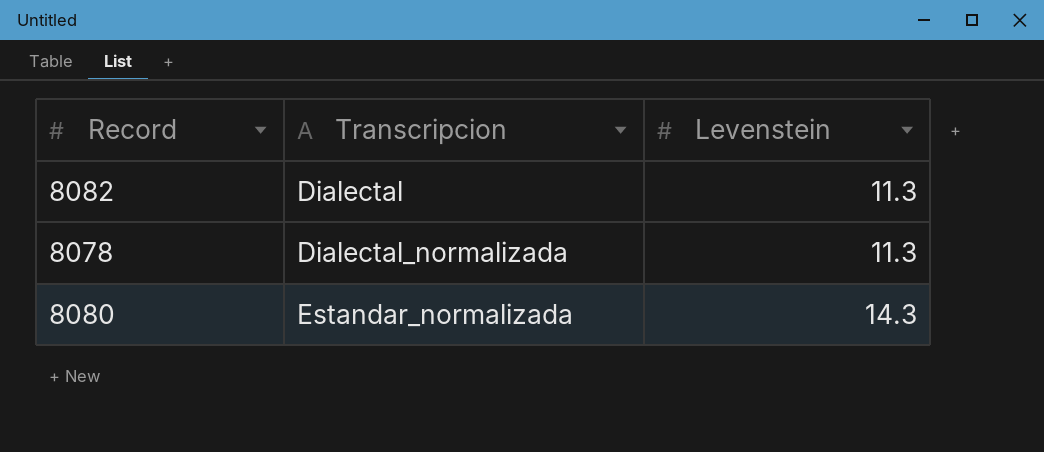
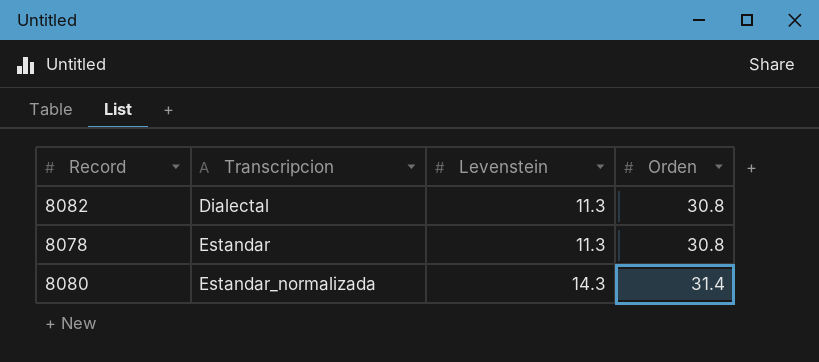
column Orden | position: none -> 4
8078 | Transcripcion: Dialectal_normalizada -> Estandar

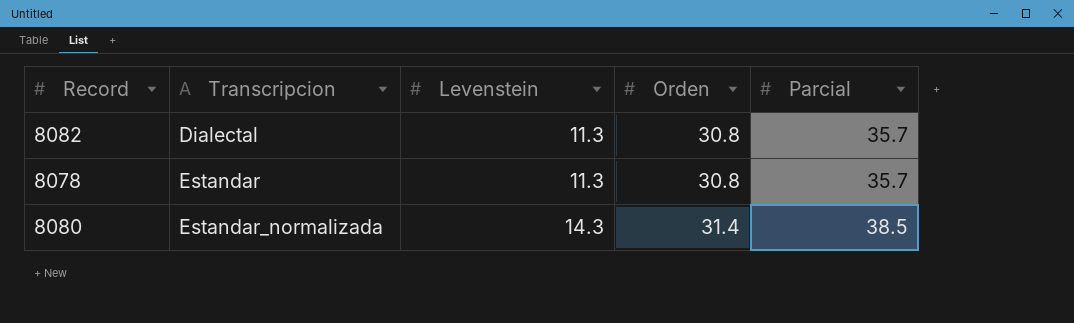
column Parcial | position: none -> 5

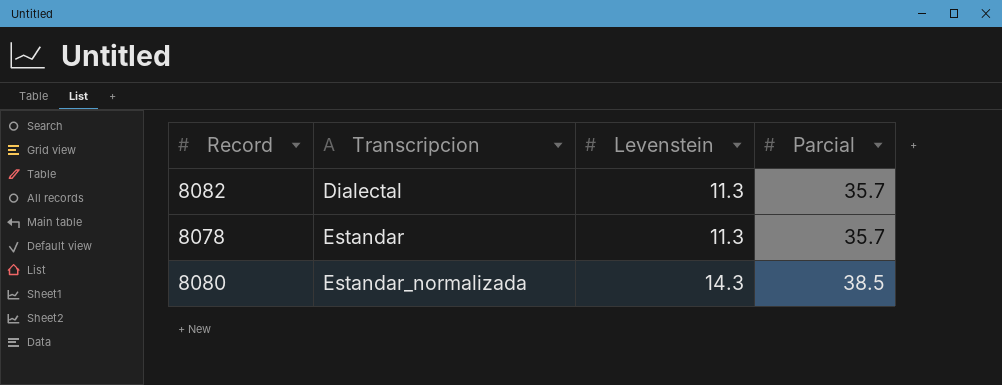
column Orden | position: 4 -> none

